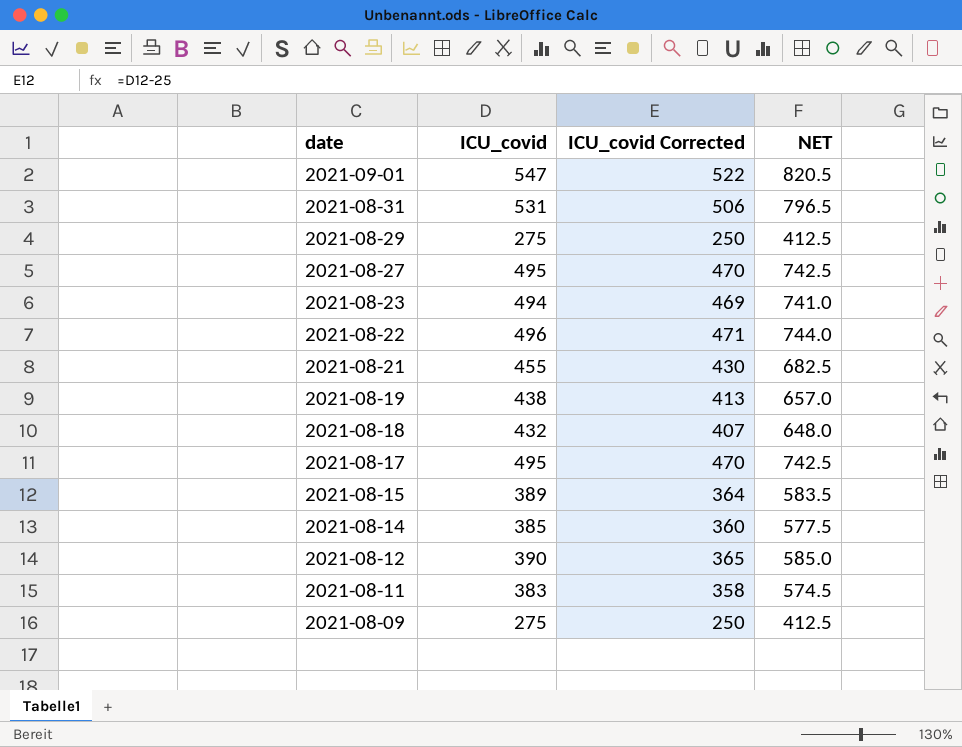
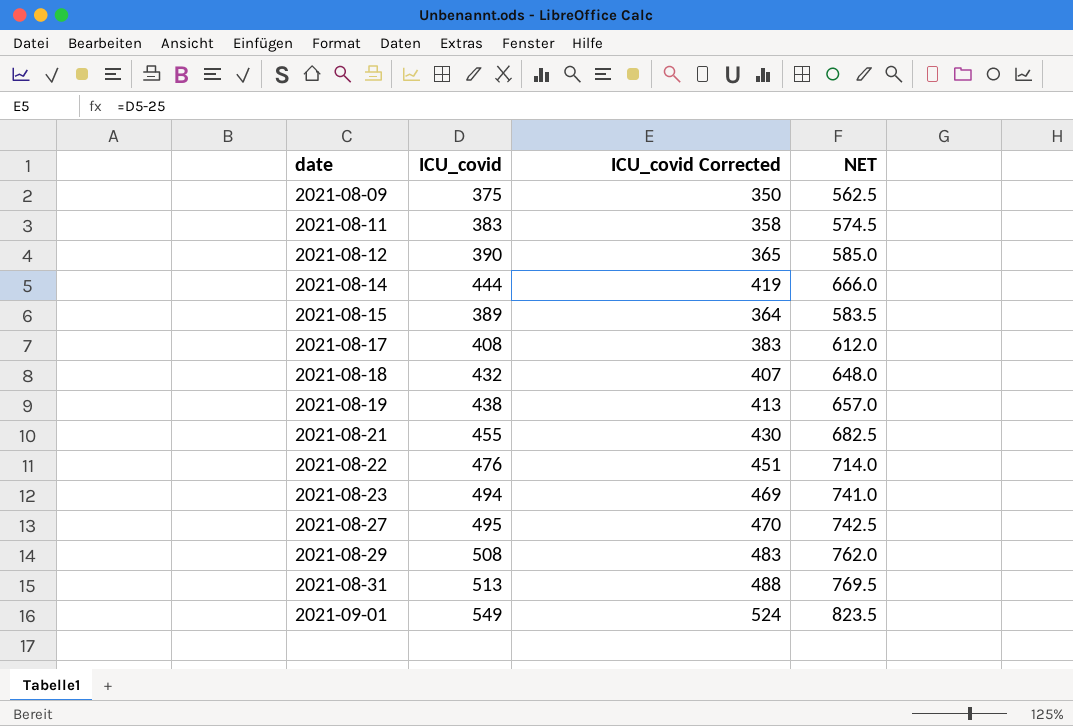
row order: date descending -> date ascending
2021-08-09 | ICU_covid: 275 -> 375
2021-08-09 | ICU_covid Corrected: 250 -> 350
2021-08-09 | NET: 412.5 -> 562.5
2021-08-14 | ICU_covid: 385 -> 444
2021-08-14 | ICU_covid Corrected: 360 -> 419
2021-08-14 | NET: 577.5 -> 666.0
2021-08-17 | ICU_covid: 495 -> 408
2021-08-17 | ICU_covid Corrected: 470 -> 383
2021-08-17 | NET: 742.5 -> 612.0
2021-08-22 | ICU_covid: 496 -> 476
2021-08-22 | ICU_covid Corrected: 471 -> 451
2021-08-22 | NET: 744.0 -> 714.0
2021-08-29 | ICU_covid: 275 -> 508
2021-08-29 | ICU_covid Corrected: 250 -> 483
2021-08-29 | NET: 412.5 -> 762.0
2021-08-31 | ICU_covid: 531 -> 513
2021-08-31 | ICU_covid Corrected: 506 -> 488
2021-08-31 | NET: 796.5 -> 769.5
2021-09-01 | ICU_covid: 547 -> 549
2021-09-01 | ICU_covid Corrected: 522 -> 524
2021-09-01 | NET: 820.5 -> 823.5

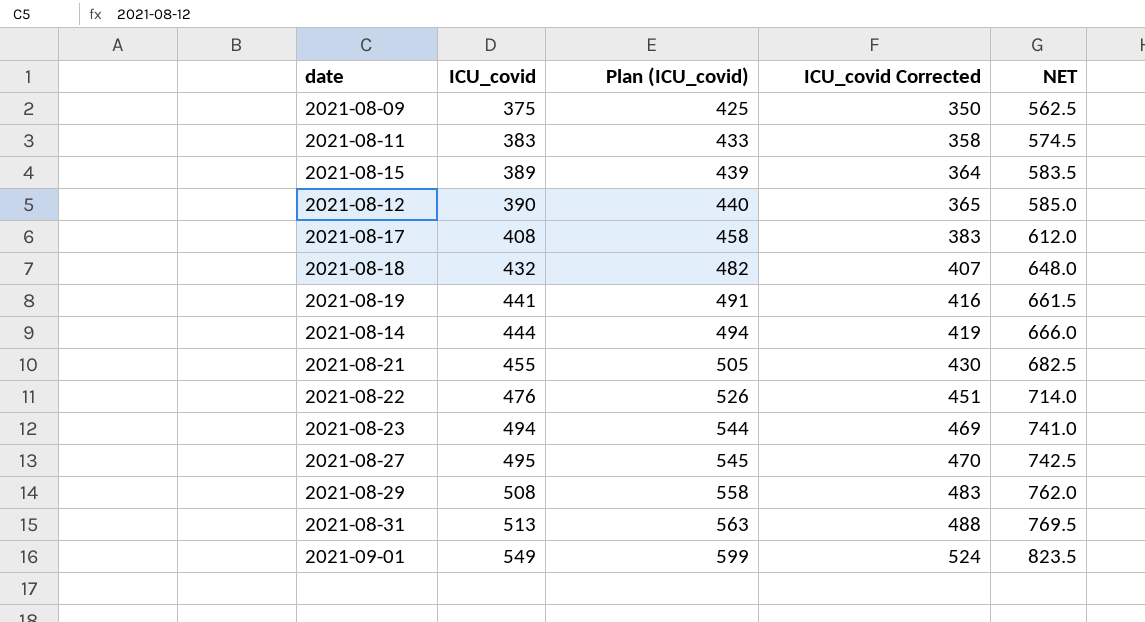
row order: date ascending -> ICU_covid ascending
column Plan (ICU_covid) | formula: none -> [ICU_covid] + 50
2021-08-19 | ICU_covid: 438 -> 441
2021-08-19 | ICU_covid Corrected: 413 -> 416
2021-08-19 | NET: 657.0 -> 661.5

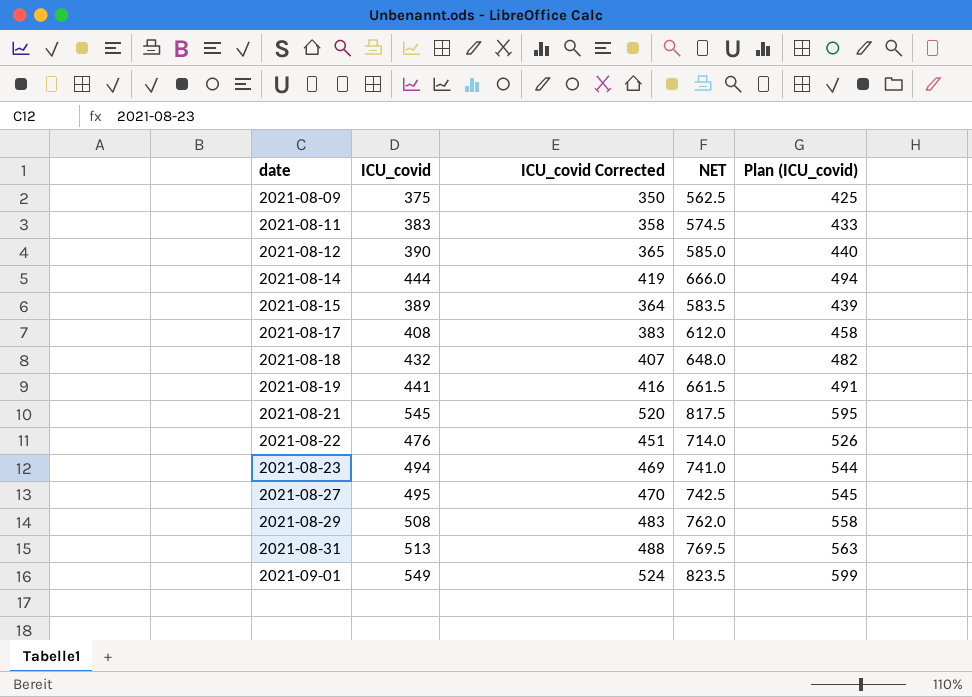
row order: ICU_covid ascending -> date ascending
column Plan (ICU_covid) | position: 3 -> 5
2021-08-21 | ICU_covid: 455 -> 545
2021-08-21 | ICU_covid Corrected: 430 -> 520
2021-08-21 | NET: 682.5 -> 817.5
2021-08-21 | Plan (ICU_covid): 505 -> 595

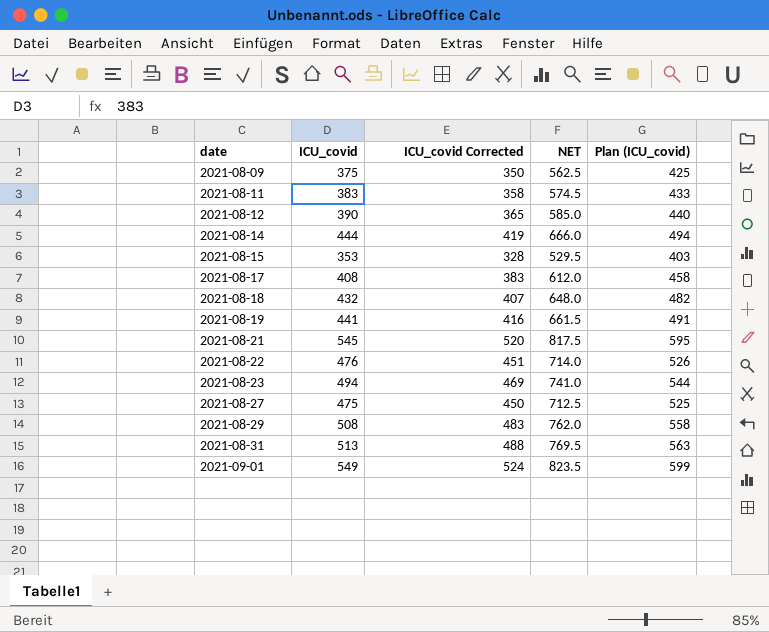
2021-08-15 | ICU_covid: 389 -> 353
2021-08-15 | ICU_covid Corrected: 364 -> 328
2021-08-15 | NET: 583.5 -> 529.5
2021-08-15 | Plan (ICU_covid): 439 -> 403
2021-08-27 | ICU_covid: 495 -> 475
2021-08-27 | ICU_covid Corrected: 470 -> 450
2021-08-27 | NET: 742.5 -> 712.5
2021-08-27 | Plan (ICU_covid): 545 -> 525

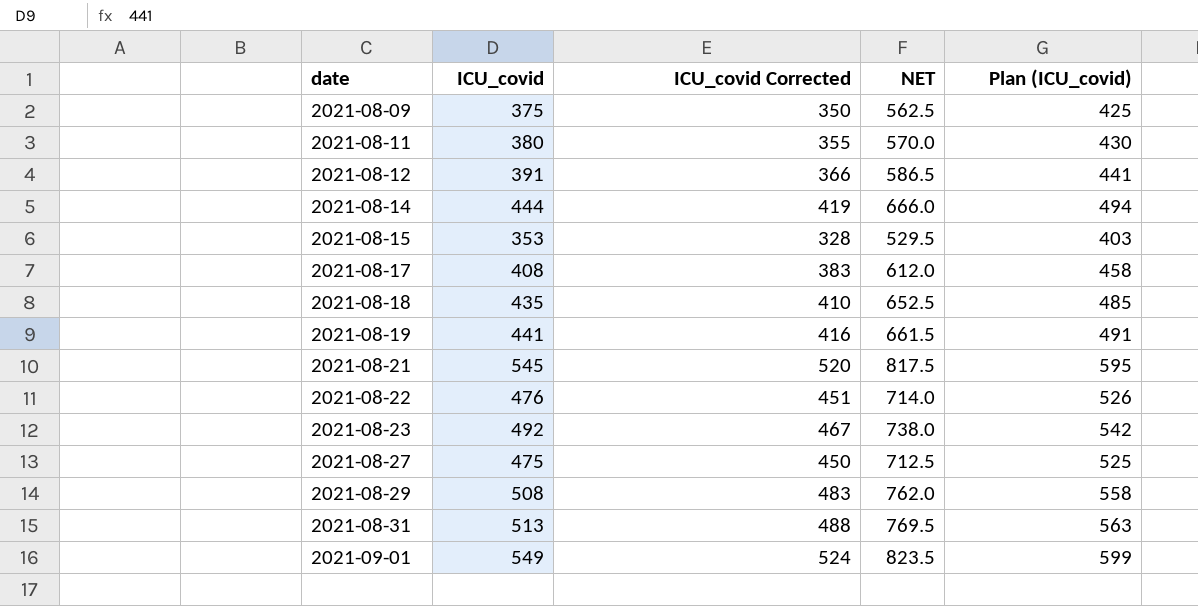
2021-08-11 | ICU_covid: 383 -> 380
2021-08-11 | ICU_covid Corrected: 358 -> 355
2021-08-11 | NET: 574.5 -> 570.0
2021-08-11 | Plan (ICU_covid): 433 -> 430
2021-08-12 | ICU_covid: 390 -> 391
2021-08-12 | ICU_covid Corrected: 365 -> 366
2021-08-12 | NET: 585.0 -> 586.5
2021-08-12 | Plan (ICU_covid): 440 -> 441
2021-08-18 | ICU_covid: 432 -> 435
2021-08-18 | ICU_covid Corrected: 407 -> 410
2021-08-18 | NET: 648.0 -> 652.5
2021-08-18 | Plan (ICU_covid): 482 -> 485
2021-08-23 | ICU_covid: 494 -> 492
2021-08-23 | ICU_covid Corrected: 469 -> 467
2021-08-23 | NET: 741.0 -> 738.0
2021-08-23 | Plan (ICU_covid): 544 -> 542

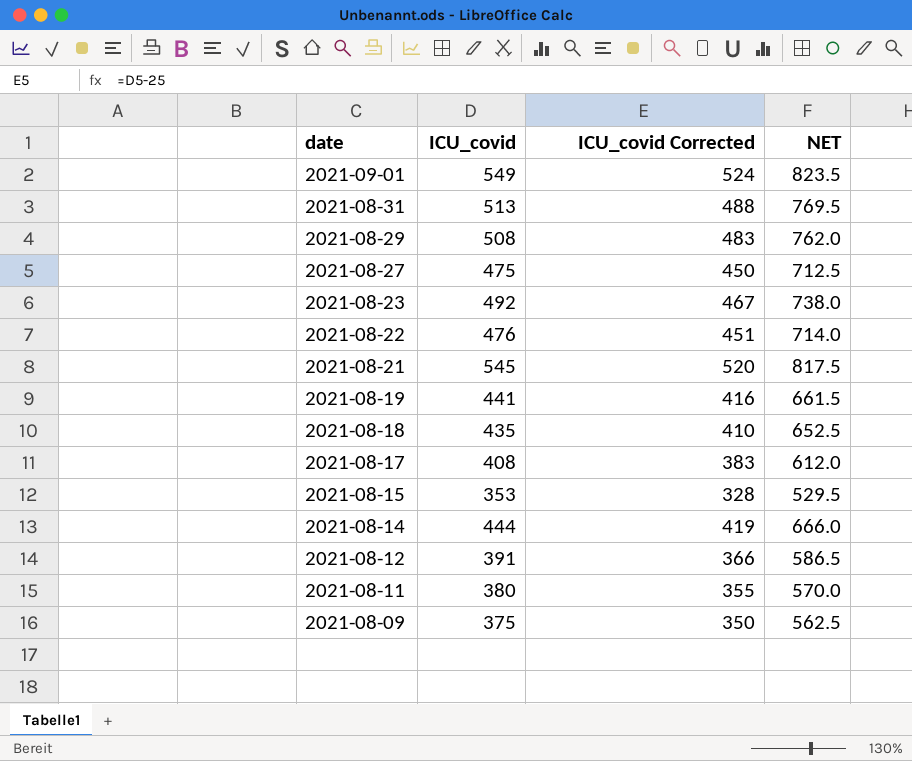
row order: date ascending -> date descending
column Plan (ICU_covid) | formula: [ICU_covid] + 50 -> none

